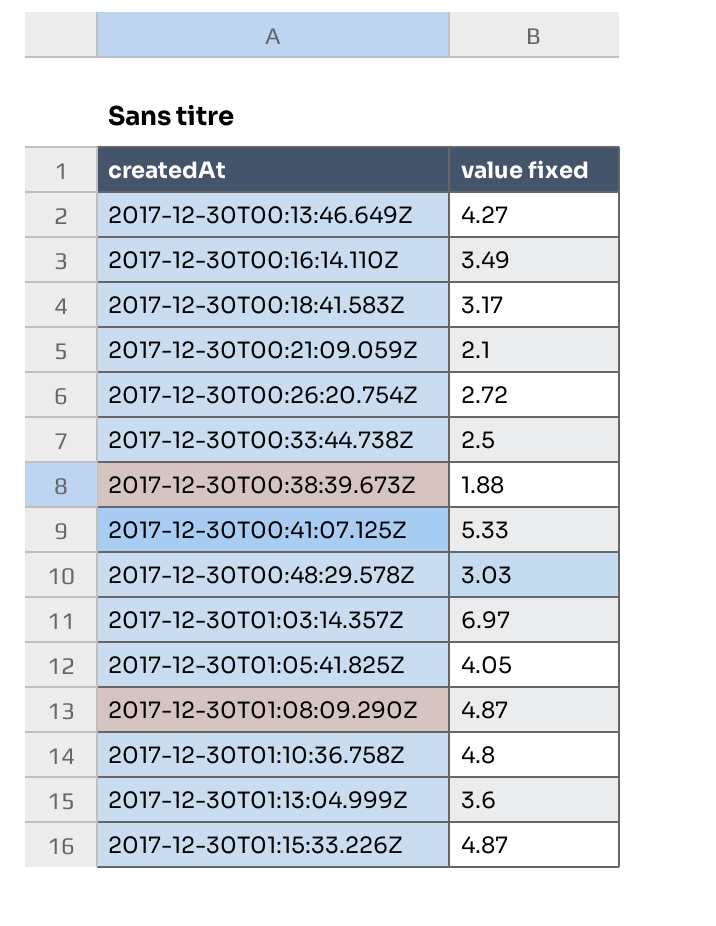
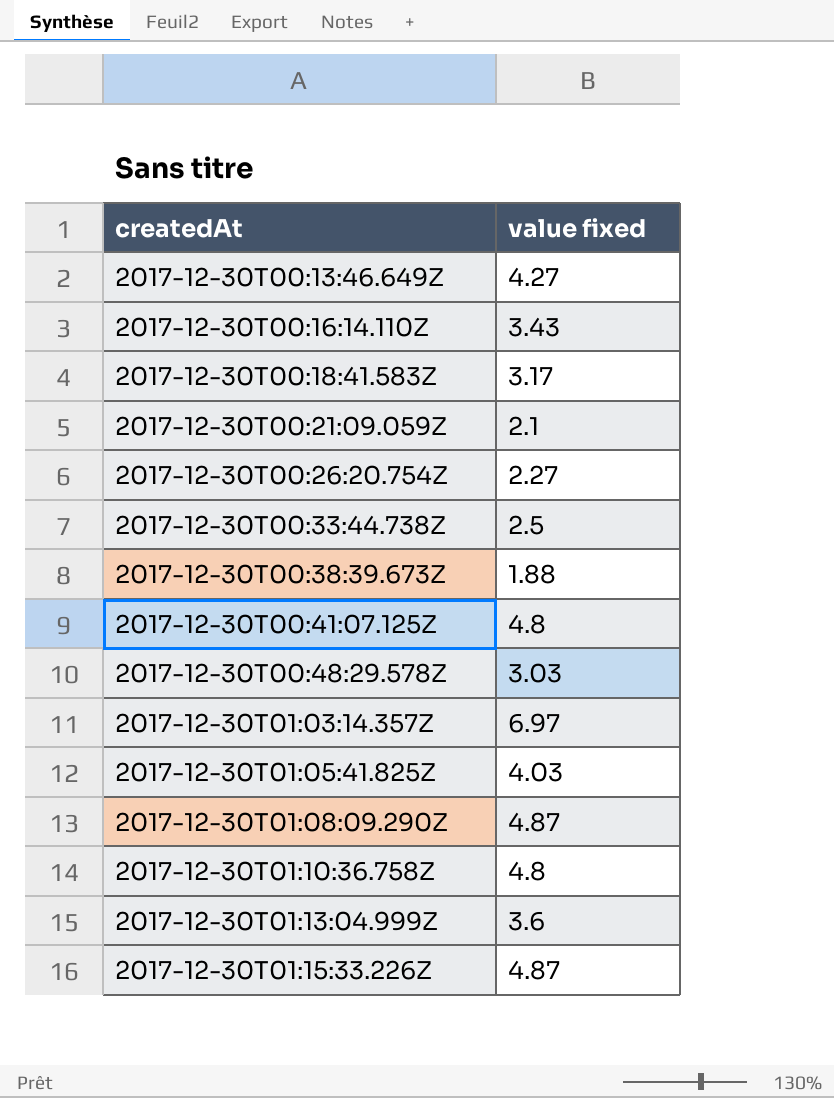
2017-12-30T00:16:14.110Z | value fixed: 3.49 -> 3.43
2017-12-30T00:26:20.754Z | value fixed: 2.72 -> 2.27
2017-12-30T00:41:07.125Z | value fixed: 5.33 -> 4.8
2017-12-30T01:05:41.825Z | value fixed: 4.05 -> 4.03

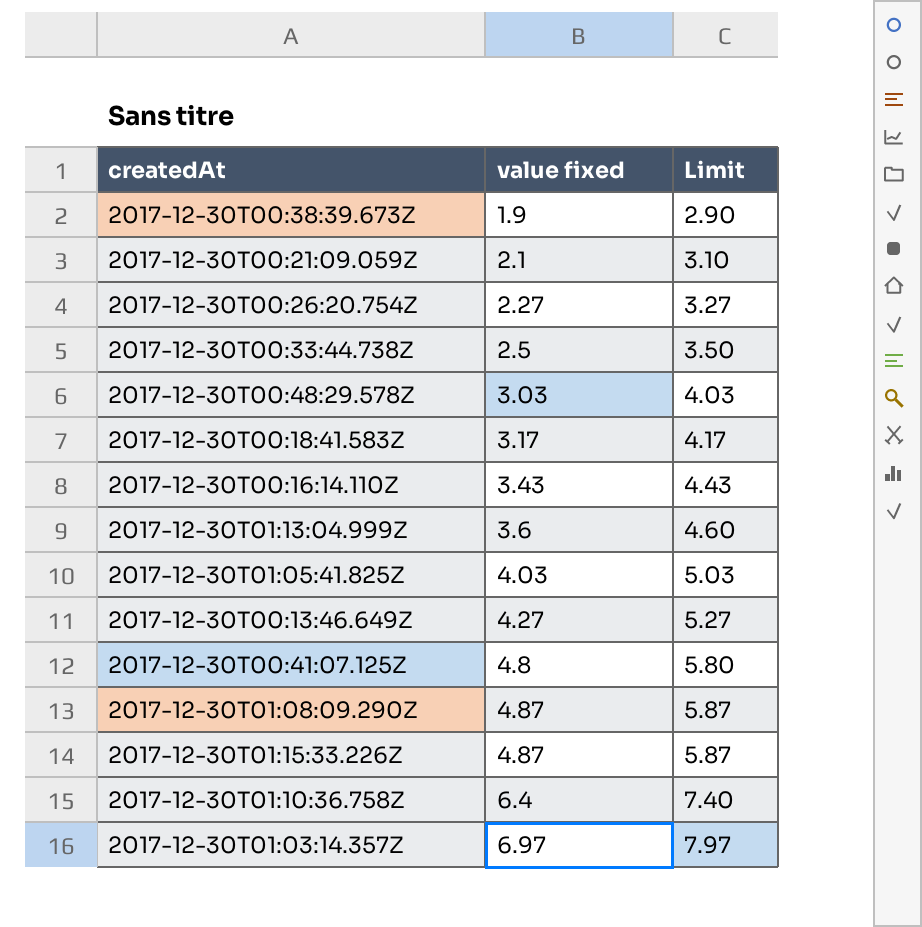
row order: createdAt ascending -> value fixed ascending
column Limit | formula: none -> [value fixed] + 1
2017-12-30T00:38:39.673Z | value fixed: 1.88 -> 1.9
2017-12-30T01:10:36.758Z | value fixed: 4.8 -> 6.4

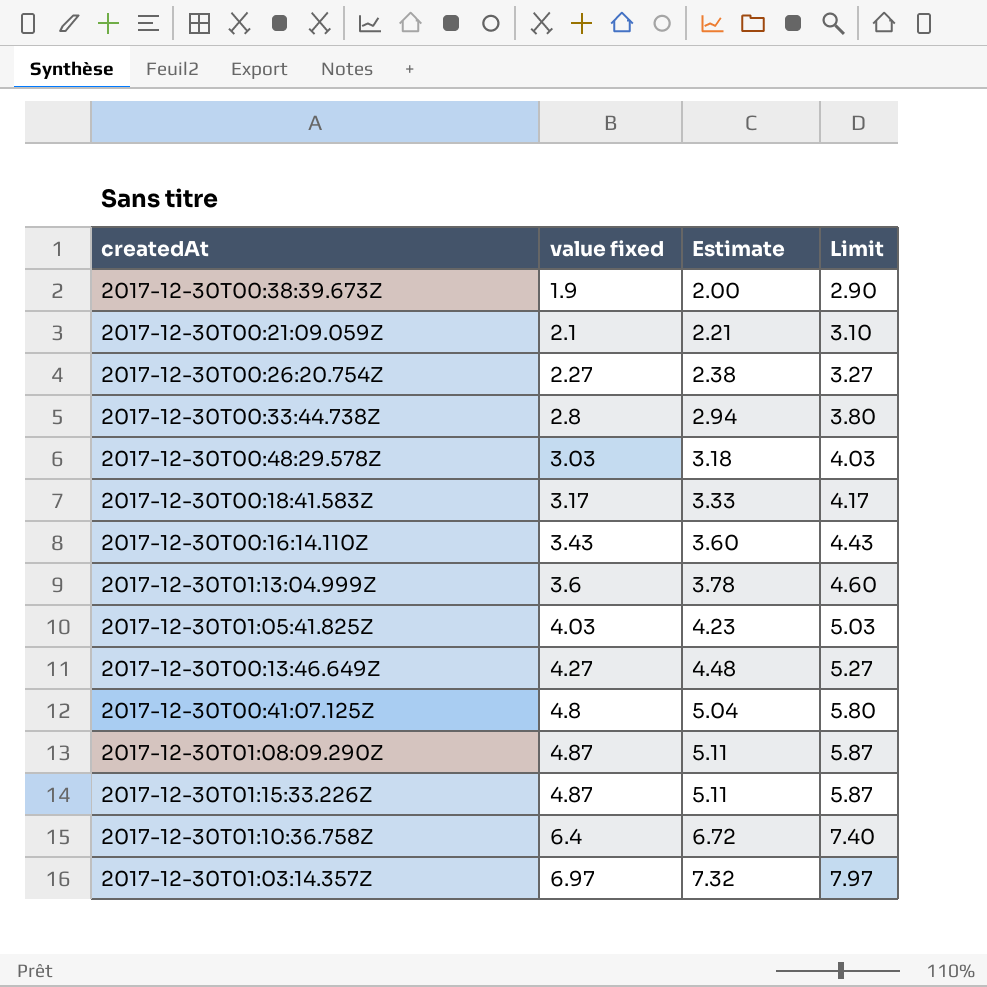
column Estimate | formula: none -> [value fixed] * 1.05
2017-12-30T00:33:44.738Z | value fixed: 2.5 -> 2.8
2017-12-30T00:33:44.738Z | Limit: 3.50 -> 3.80

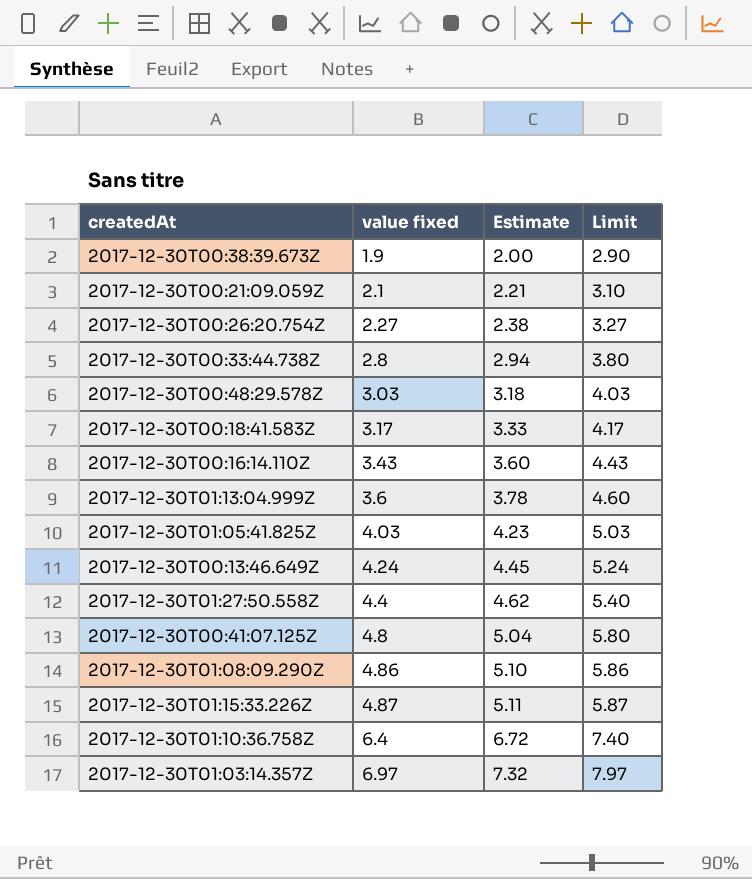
2017-12-30T00:13:46.649Z | value fixed: 4.27 -> 4.24
2017-12-30T00:13:46.649Z | Estimate: 4.48 -> 4.45
2017-12-30T00:13:46.649Z | Limit: 5.27 -> 5.24
row 2017-12-30T01:27:50.558Z: none -> 4.4 | 4.62 | 5.40
2017-12-30T01:08:09.290Z | value fixed: 4.87 -> 4.86
2017-12-30T01:08:09.290Z | Estimate: 5.11 -> 5.10
2017-12-30T01:08:09.290Z | Limit: 5.87 -> 5.86

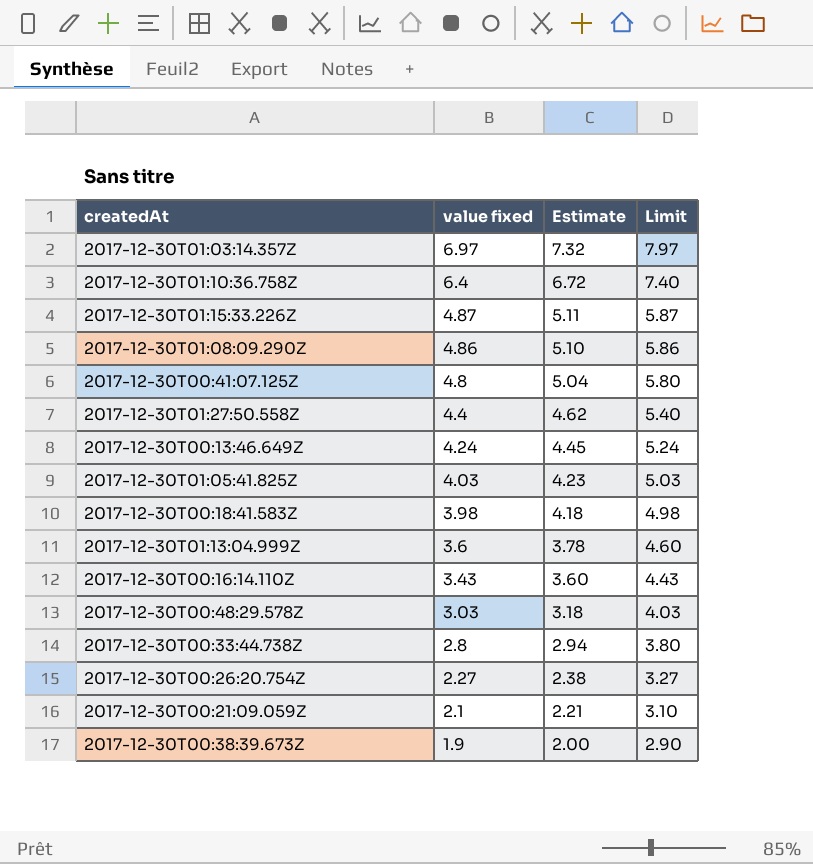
row order: value fixed ascending -> value fixed descending
2017-12-30T00:18:41.583Z | value fixed: 3.17 -> 3.98
2017-12-30T00:18:41.583Z | Estimate: 3.33 -> 4.18
2017-12-30T00:18:41.583Z | Limit: 4.17 -> 4.98

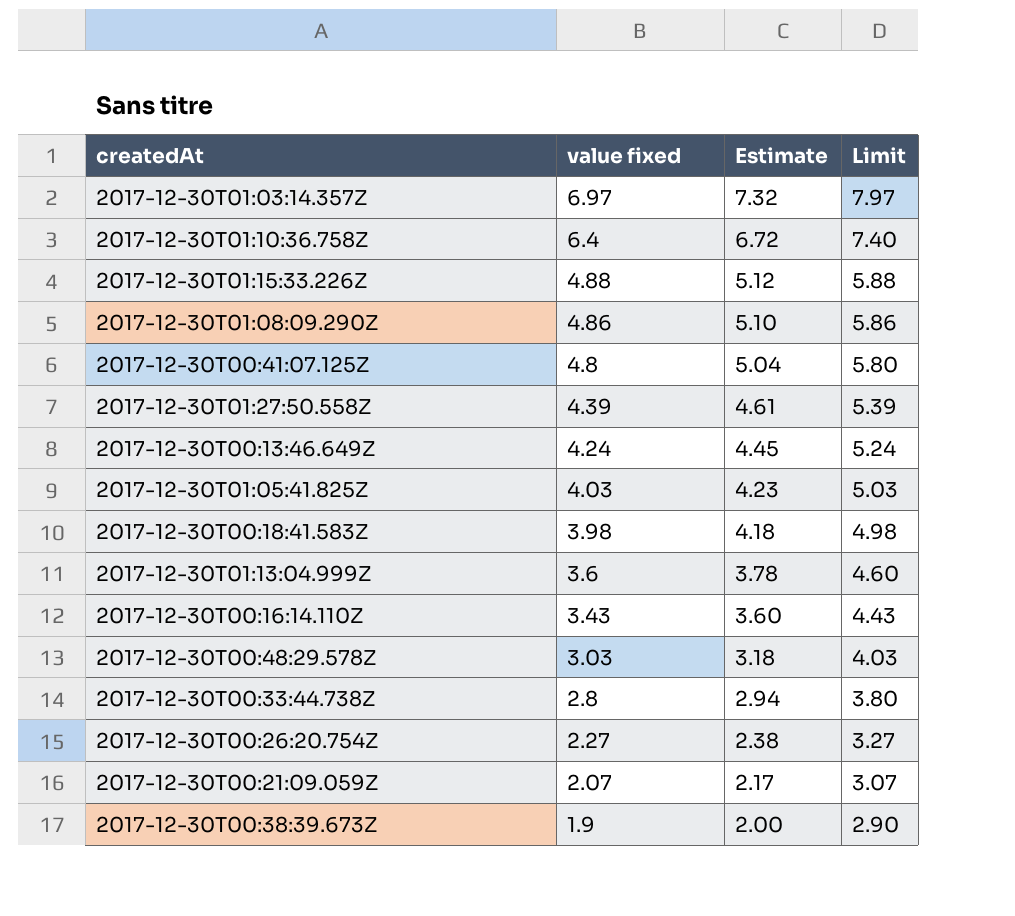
2017-12-30T01:15:33.226Z | value fixed: 4.87 -> 4.88
2017-12-30T01:15:33.226Z | Estimate: 5.11 -> 5.12
2017-12-30T01:15:33.226Z | Limit: 5.87 -> 5.88
2017-12-30T01:27:50.558Z | value fixed: 4.4 -> 4.39
2017-12-30T01:27:50.558Z | Estimate: 4.62 -> 4.61
2017-12-30T01:27:50.558Z | Limit: 5.40 -> 5.39
2017-12-30T00:21:09.059Z | value fixed: 2.1 -> 2.07
2017-12-30T00:21:09.059Z | Estimate: 2.21 -> 2.17
2017-12-30T00:21:09.059Z | Limit: 3.10 -> 3.07

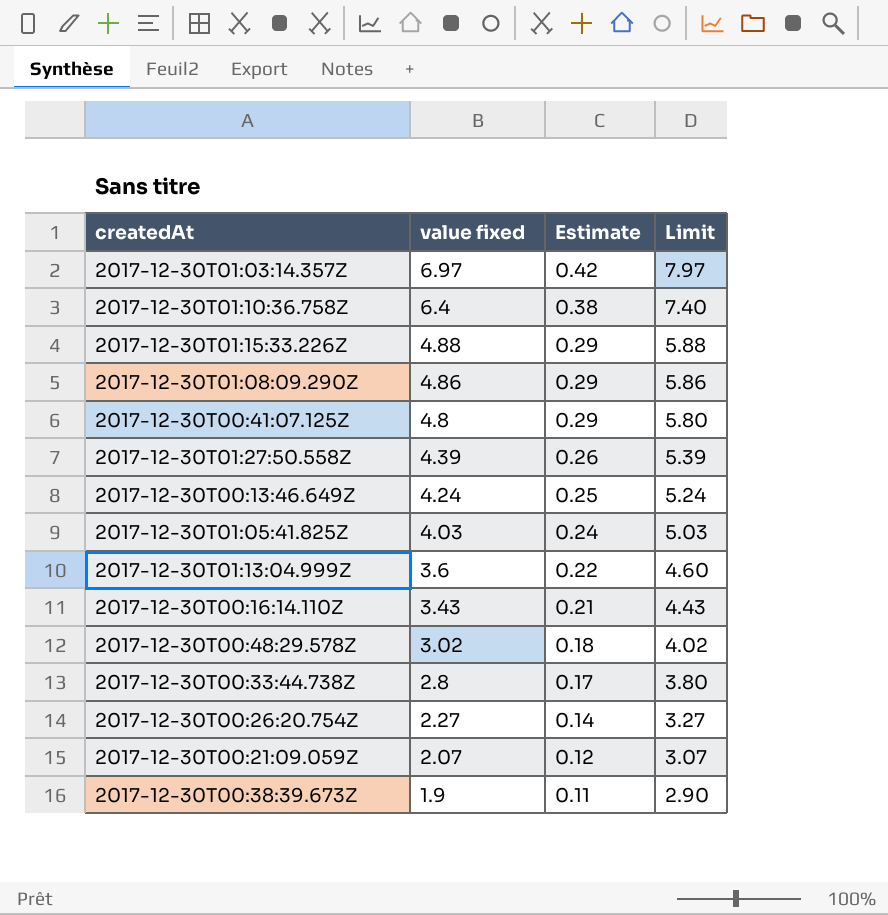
column Estimate | formula: [value fixed] * 1.05 -> [value fixed] * 0.06
row 2017-12-30T00:18:41.583Z: 3.98 | 4.18 | 4.98 -> none
2017-12-30T00:48:29.578Z | value fixed: 3.03 -> 3.02
2017-12-30T00:48:29.578Z | Limit: 4.03 -> 4.02

